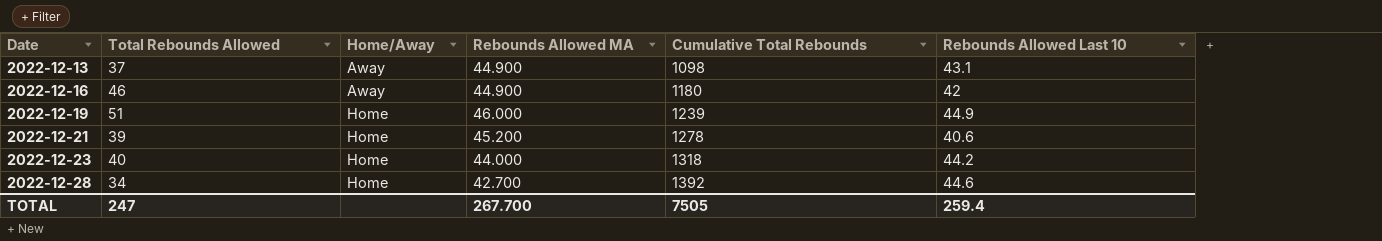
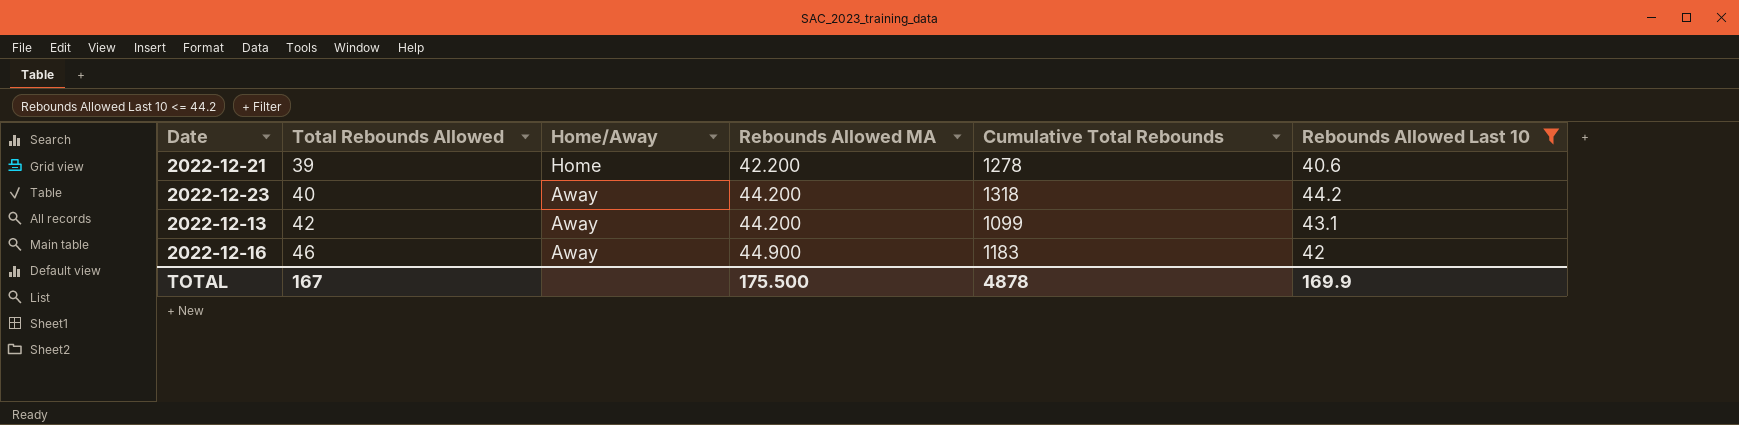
filter: none -> Rebounds Allowed Last 10 <= 44.2
row order: Date ascending -> Total Rebounds Allowed ascending
2022-12-21 | Rebounds Allowed MA: 45.200 -> 42.200
2022-12-23 | Home/Away: Home -> Away
2022-12-23 | Rebounds Allowed MA: 44.000 -> 44.200
2022-12-13 | Total Rebounds Allowed: 37 -> 42
2022-12-13 | Rebounds Allowed MA: 44.900 -> 44.200
2022-12-13 | Cumulative Total Rebounds: 1098 -> 1099
2022-12-16 | Cumulative Total Rebounds: 1180 -> 1183
TOTAL | Total Rebounds Allowed: 247 -> 167
TOTAL | Rebounds Allowed MA: 267.700 -> 175.500
TOTAL | Cumulative Total Rebounds: 7505 -> 4878
TOTAL | Rebounds Allowed Last 10: 259.4 -> 169.9

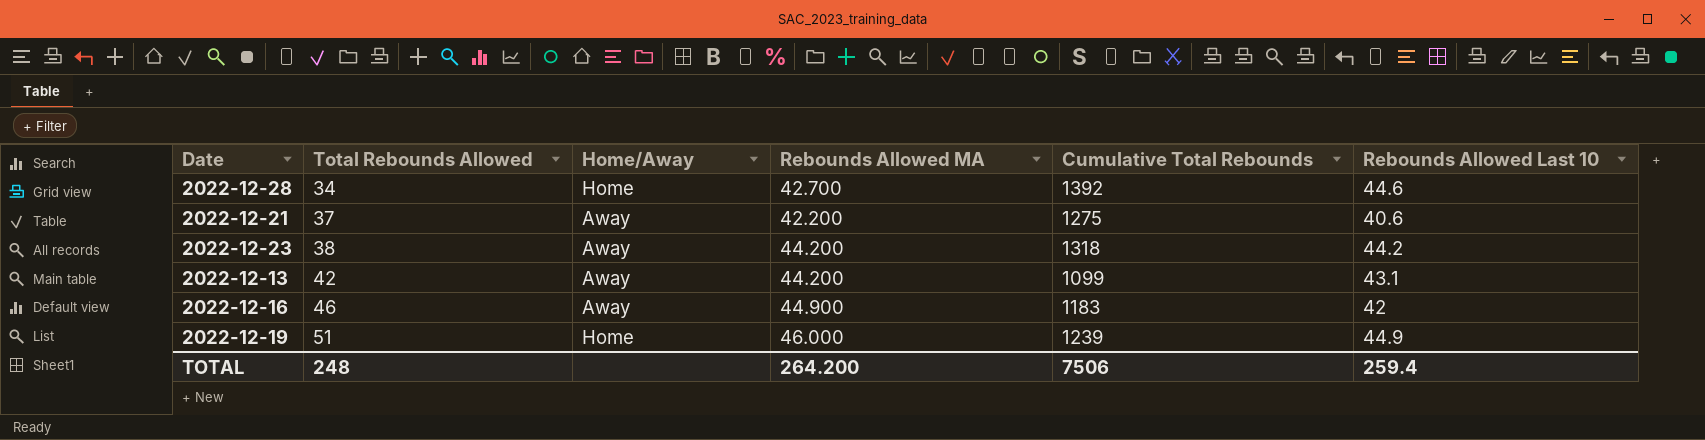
filter: Rebounds Allowed Last 10 <= 44.2 -> none
2022-12-21 | Total Rebounds Allowed: 39 -> 37
2022-12-21 | Home/Away: Home -> Away
2022-12-21 | Cumulative Total Rebounds: 1278 -> 1275
2022-12-23 | Total Rebounds Allowed: 40 -> 38
TOTAL | Total Rebounds Allowed: 167 -> 248
TOTAL | Rebounds Allowed MA: 175.500 -> 264.200
TOTAL | Cumulative Total Rebounds: 4878 -> 7506
TOTAL | Rebounds Allowed Last 10: 169.9 -> 259.4

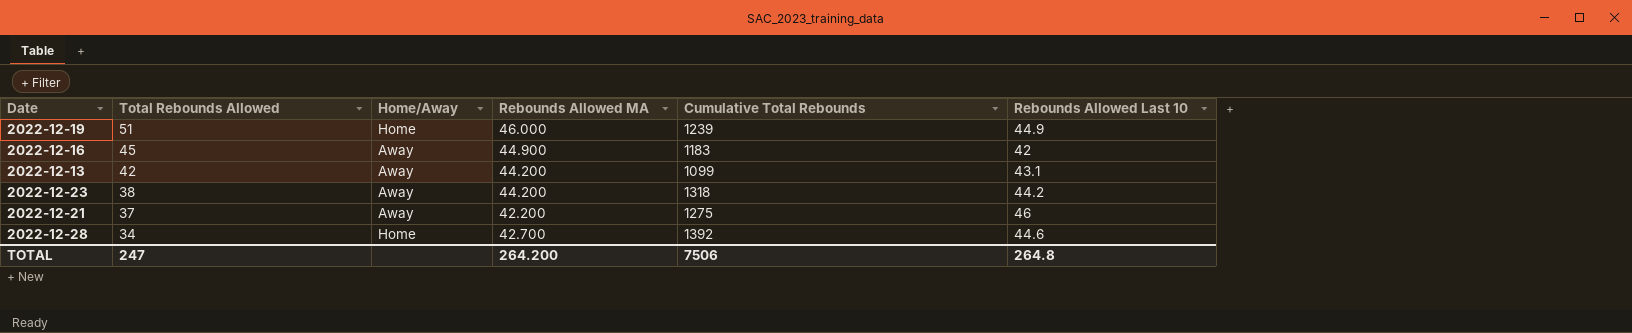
row order: Total Rebounds Allowed ascending -> Total Rebounds Allowed descending
2022-12-16 | Total Rebounds Allowed: 46 -> 45
2022-12-21 | Rebounds Allowed Last 10: 40.6 -> 46
TOTAL | Total Rebounds Allowed: 248 -> 247
TOTAL | Rebounds Allowed Last 10: 259.4 -> 264.8

